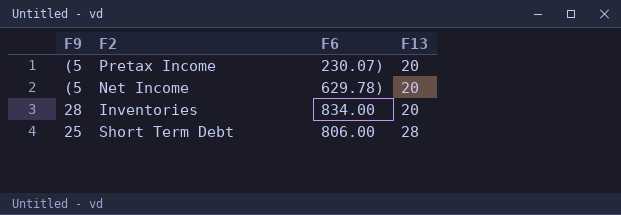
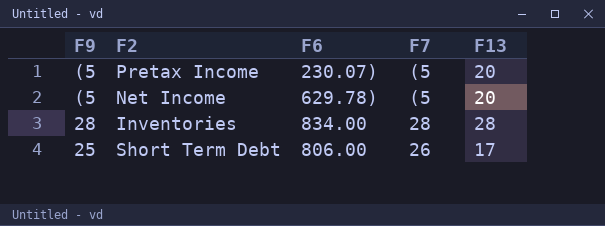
column F7 | position: none -> 4
Inventories | F13: 20 -> 28
Short Term Debt | F13: 28 -> 17

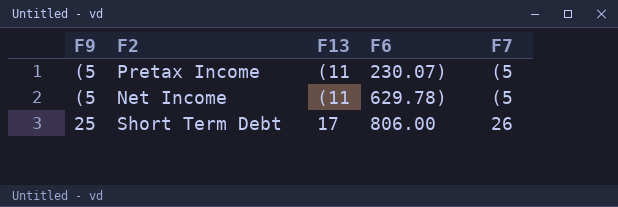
column F13 | position: 5 -> 3
row Inventories: 28 | 834.00 | 28 | 28 -> none
Pretax Income | F13: 20 -> (11
Net Income | F13: 20 -> (11

